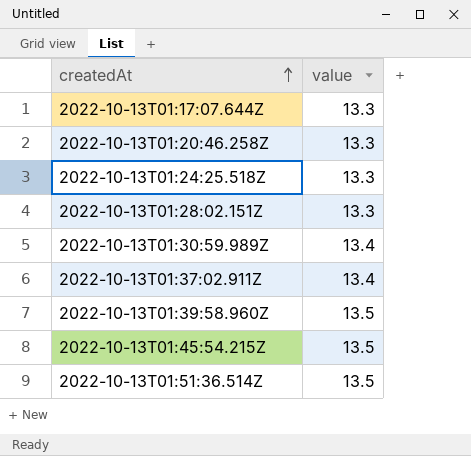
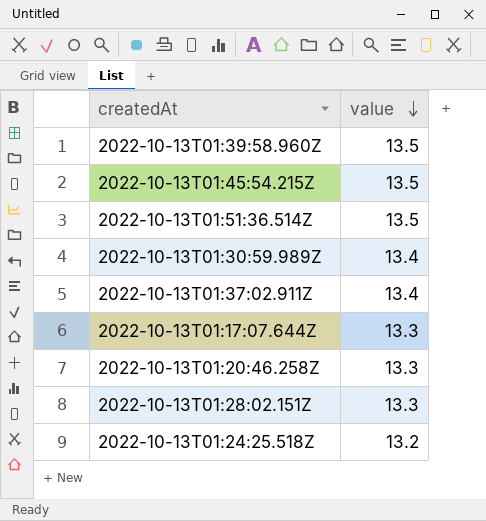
row order: createdAt ascending -> value descending
2022-10-13T01:24:25.518Z | value: 13.3 -> 13.2

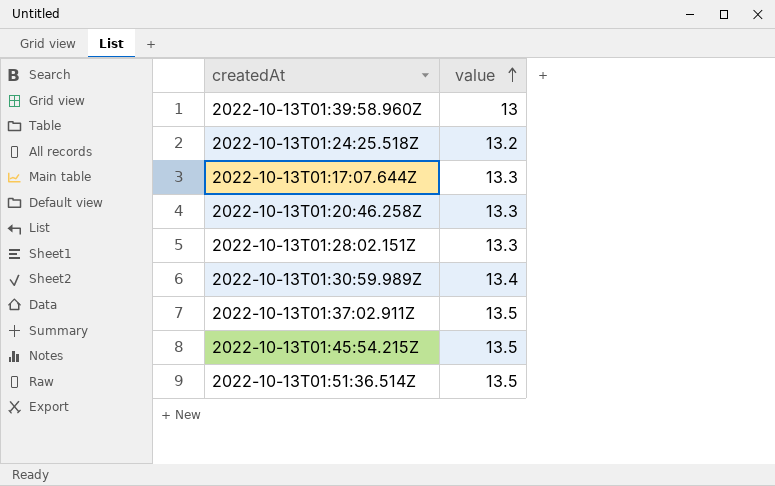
row order: value descending -> value ascending
2022-10-13T01:39:58.960Z | value: 13.5 -> 13
2022-10-13T01:37:02.911Z | value: 13.4 -> 13.5

